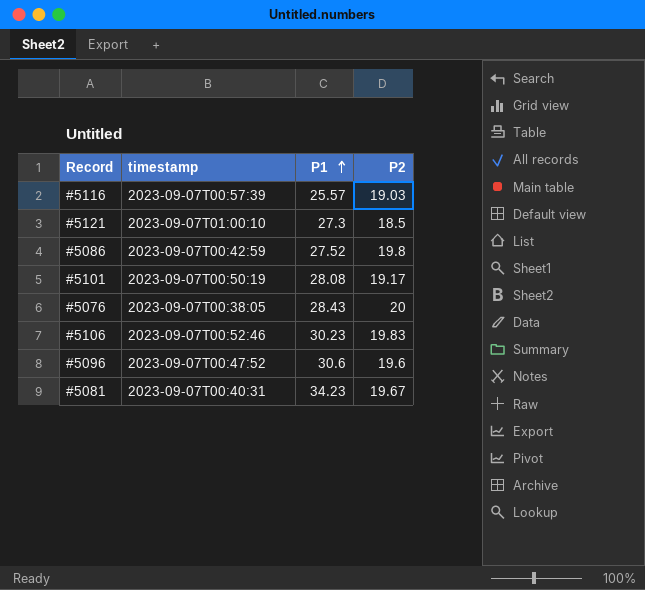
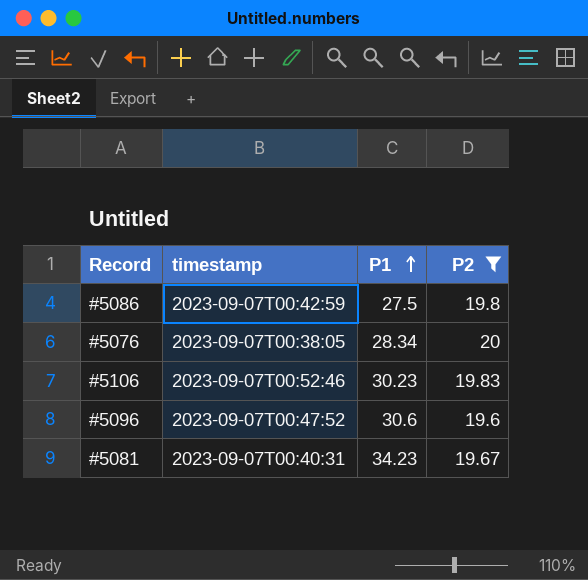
filter: none -> P2 >= 19.6
#5086 | P1: 27.52 -> 27.5
#5076 | P1: 28.43 -> 28.34

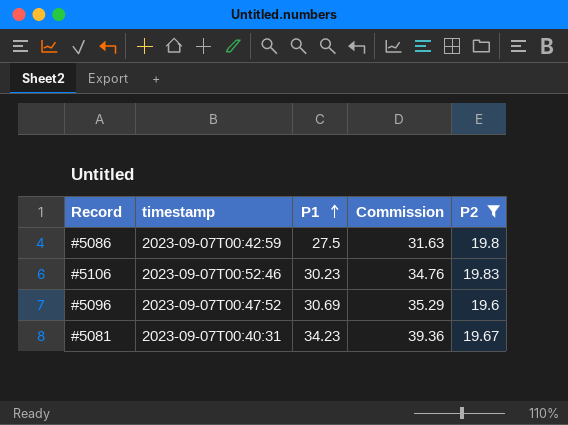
column Commission | formula: none -> [P1] * 1.15
row #5076: 2023-09-07T00:38:05 | 28.34 | 20 -> none
#5096 | P1: 30.6 -> 30.69

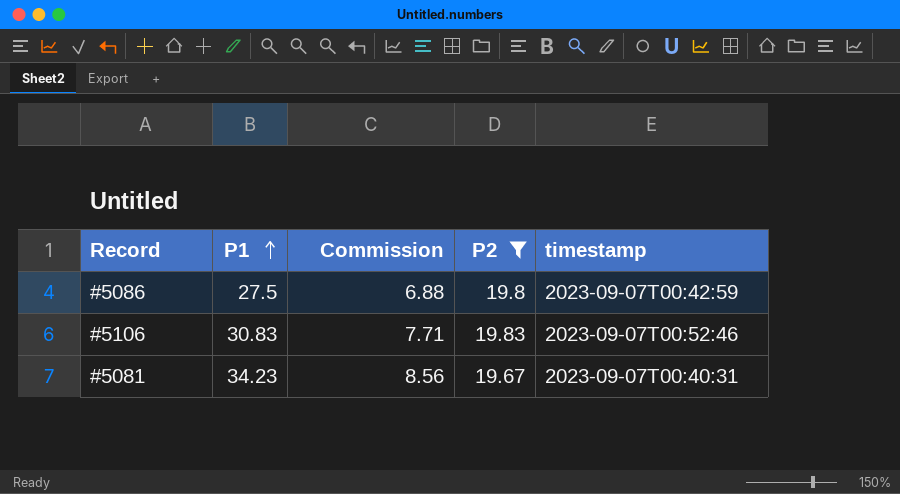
column Commission | formula: [P1] * 1.15 -> [P1] * 0.25
column timestamp | position: 2 -> 5
row #5096: 2023-09-07T00:47:52 | 30.69 | 35.29 | 19.6 -> none
#5106 | P1: 30.23 -> 30.83

